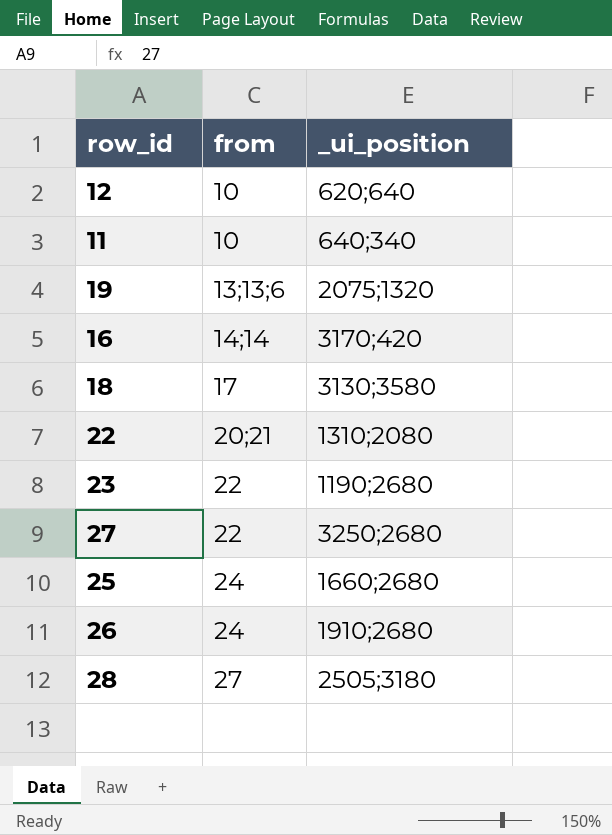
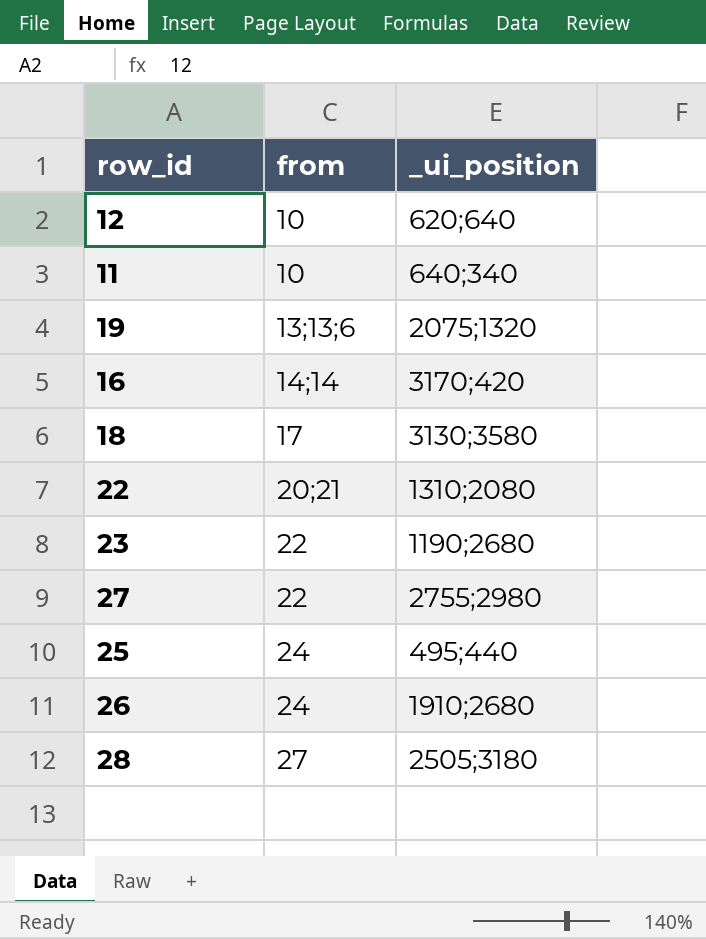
27 | _ui_position: 3250;2680 -> 2755;2980
25 | _ui_position: 1660;2680 -> 495;440

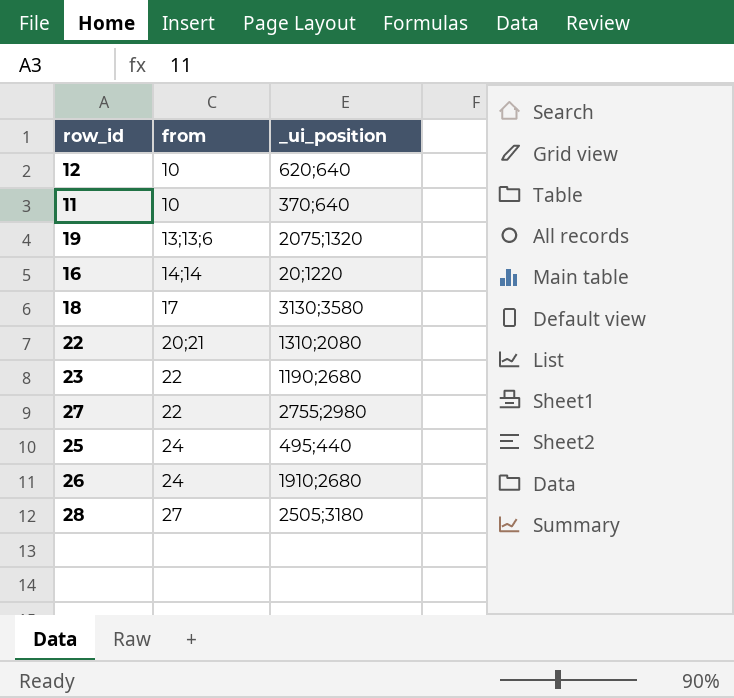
11 | _ui_position: 640;340 -> 370;640
16 | _ui_position: 3170;420 -> 20;1220

